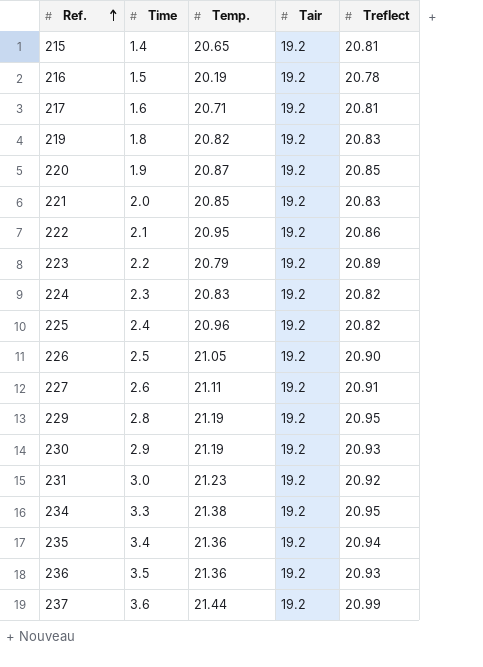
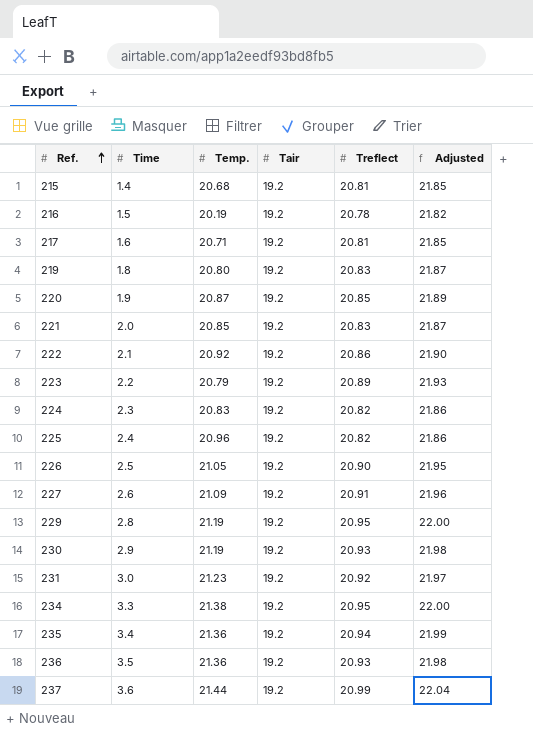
column Adjusted | formula: none -> [Treflect] * 1.05
215 | Temp.: 20.65 -> 20.68
219 | Temp.: 20.82 -> 20.80
222 | Temp.: 20.95 -> 20.92
227 | Temp.: 21.11 -> 21.09

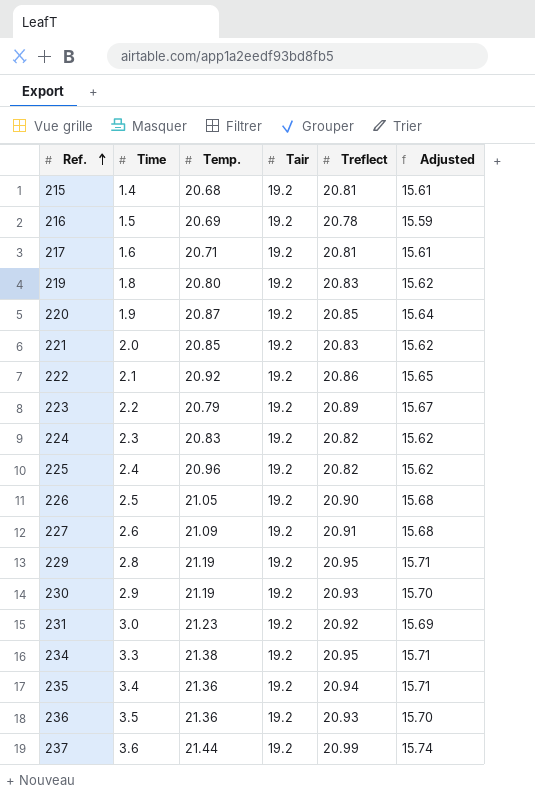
column Adjusted | formula: [Treflect] * 1.05 -> [Treflect] * 0.75
216 | Temp.: 20.19 -> 20.69

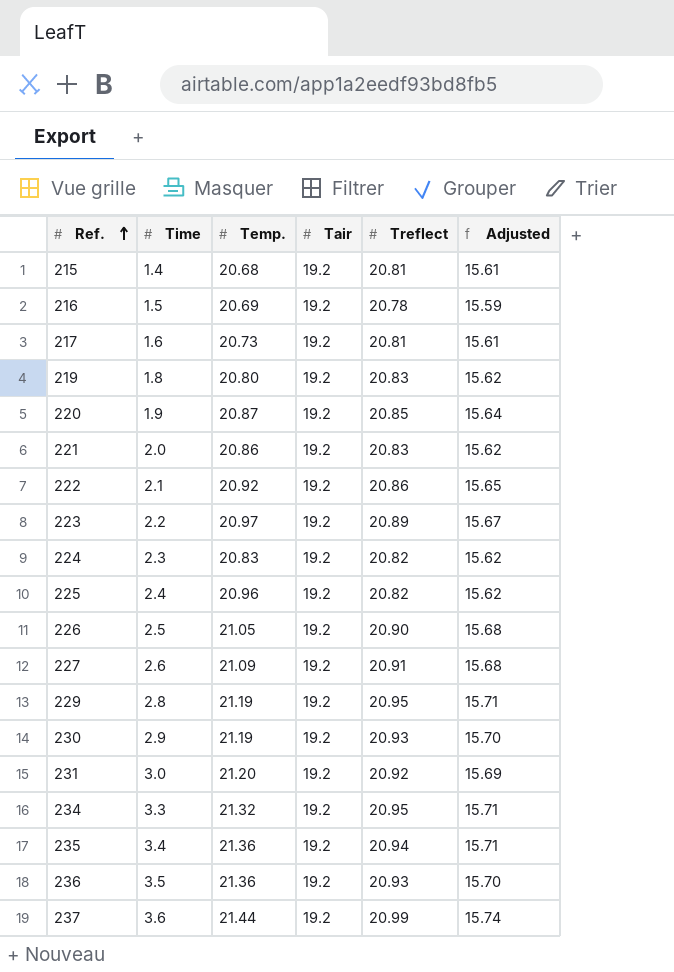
217 | Temp.: 20.71 -> 20.73
221 | Temp.: 20.85 -> 20.86
223 | Temp.: 20.79 -> 20.97
231 | Temp.: 21.23 -> 21.20
234 | Temp.: 21.38 -> 21.32

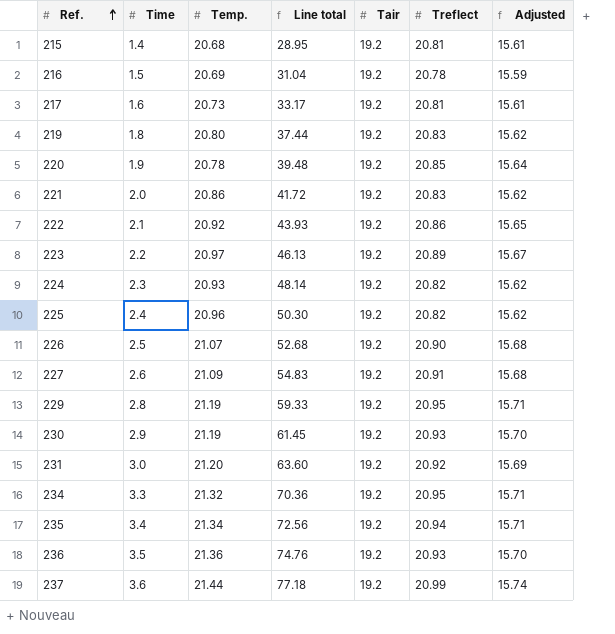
column Line total | formula: none -> [Time] * [Temp.]
220 | Temp.: 20.87 -> 20.78
224 | Temp.: 20.83 -> 20.93
226 | Temp.: 21.05 -> 21.07
235 | Temp.: 21.36 -> 21.34

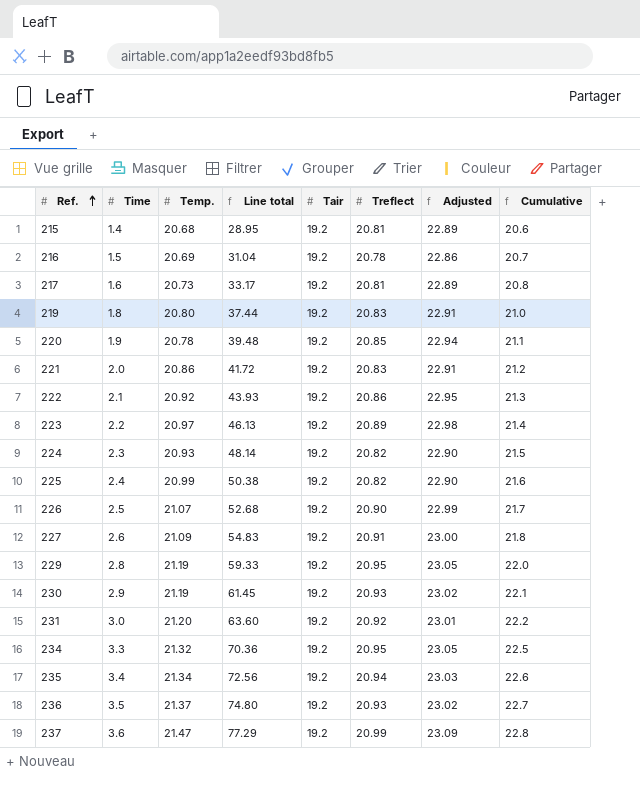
column Adjusted | formula: [Treflect] * 0.75 -> [Treflect] * 1.1
column Cumulative | formula: none -> [Time] + [Tair]
225 | Temp.: 20.96 -> 20.99
225 | Line total: 50.30 -> 50.38
236 | Temp.: 21.36 -> 21.37
236 | Line total: 74.76 -> 74.80
237 | Temp.: 21.44 -> 21.47
237 | Line total: 77.18 -> 77.29

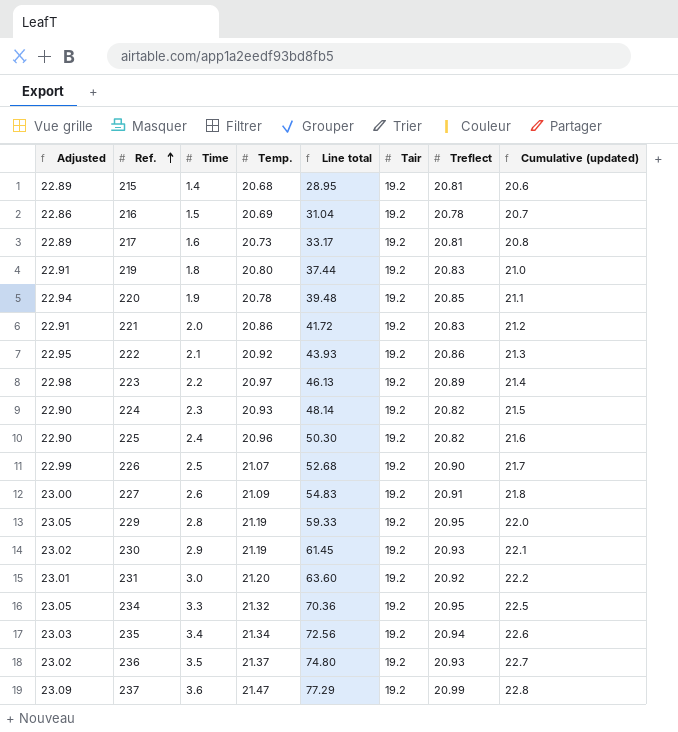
column Adjusted | position: 7 -> 1
column name: Cumulative -> Cumulative (updated)
225 | Temp.: 20.99 -> 20.96
225 | Line total: 50.38 -> 50.30

